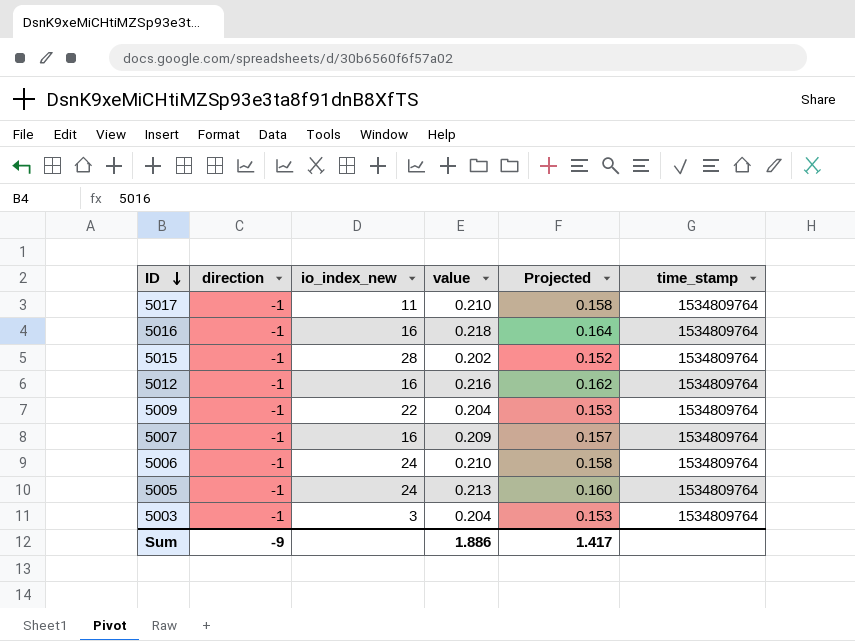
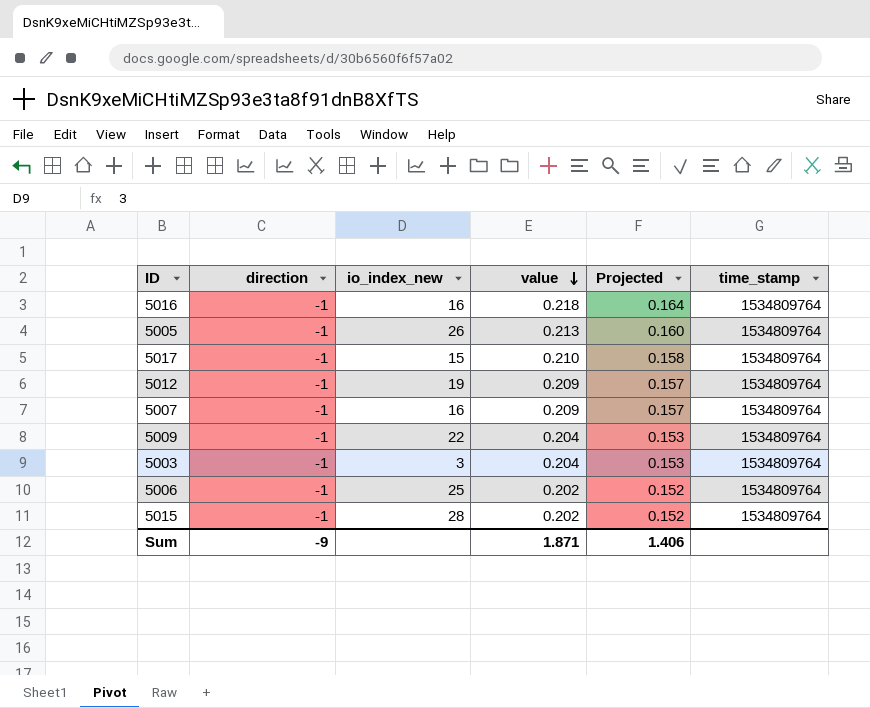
row order: ID descending -> value descending
5005 | io_index_new: 24 -> 26
5017 | io_index_new: 11 -> 15
5012 | io_index_new: 16 -> 19
5012 | value: 0.216 -> 0.209
5012 | Projected: 0.162 -> 0.157
5006 | io_index_new: 24 -> 25
5006 | value: 0.210 -> 0.202
5006 | Projected: 0.158 -> 0.152
Sum | value: 1.886 -> 1.871
Sum | Projected: 1.417 -> 1.406

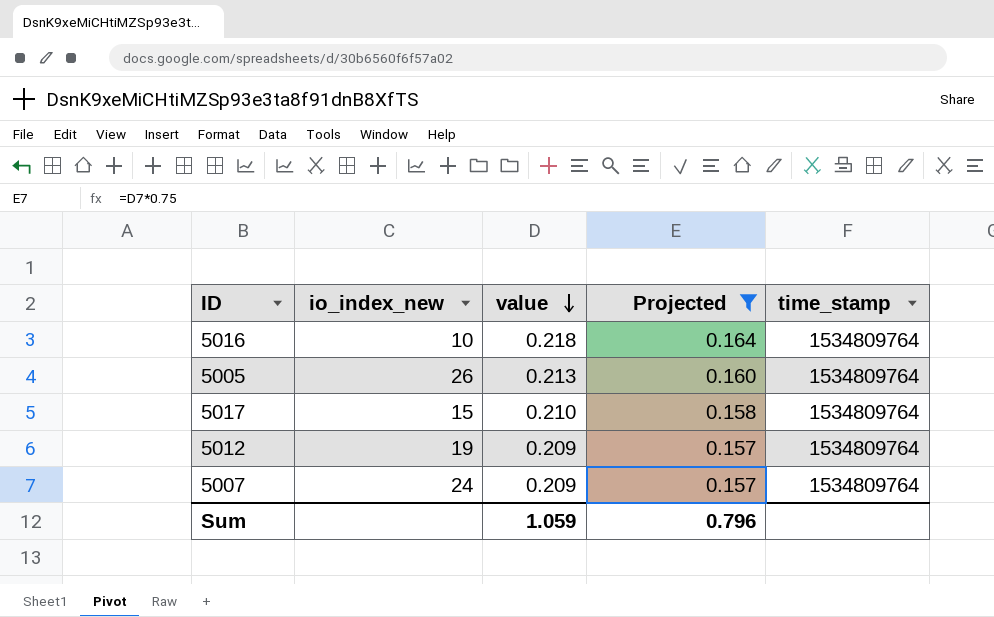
filter: none -> Projected >= 0.157
column direction | position: 2 -> none
5016 | io_index_new: 16 -> 10
5007 | io_index_new: 16 -> 24
Sum | value: 1.871 -> 1.059
Sum | Projected: 1.406 -> 0.796

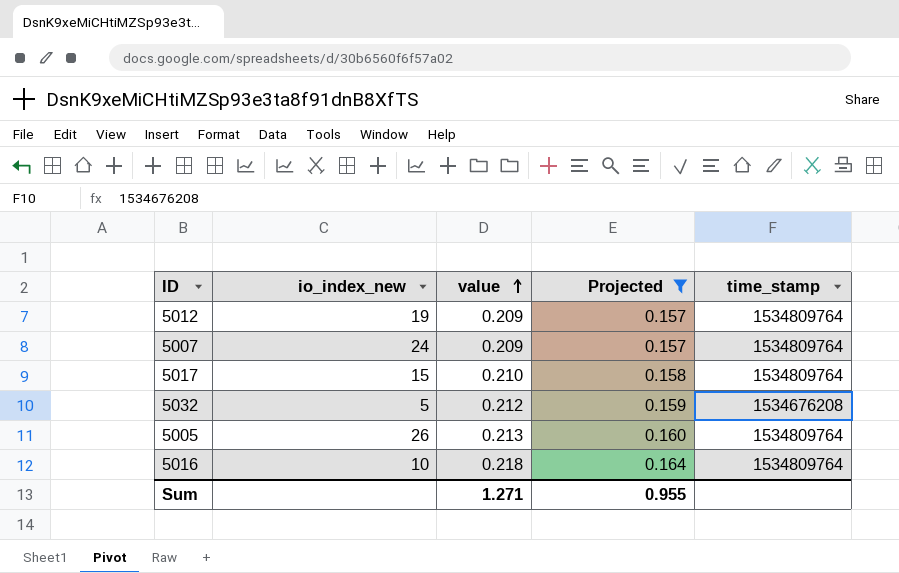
row order: value descending -> value ascending
row 5032: none -> 5 | 0.212 | 0.159 | 1534676208
Sum | value: 1.059 -> 1.271
Sum | Projected: 0.796 -> 0.955

